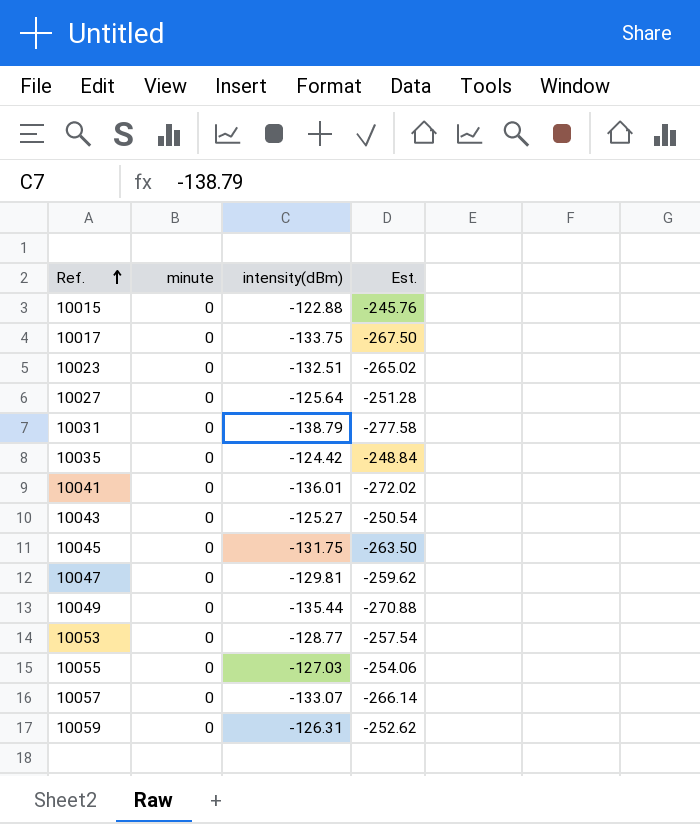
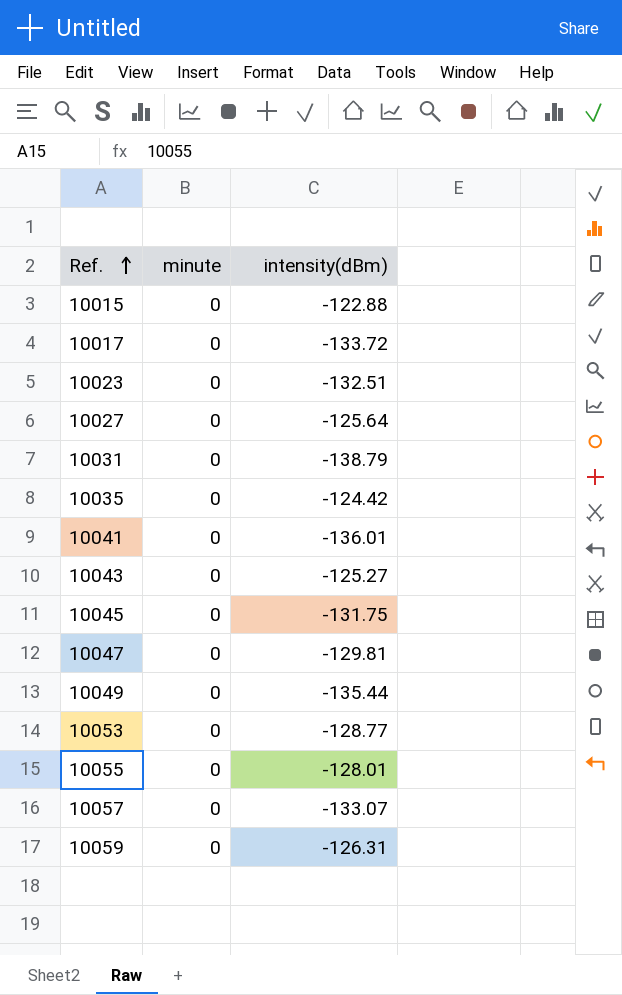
column Est. | formula: [intensity(dBm)] * 2 -> none
10017 | intensity(dBm): -133.75 -> -133.72
10055 | intensity(dBm): -127.03 -> -128.01

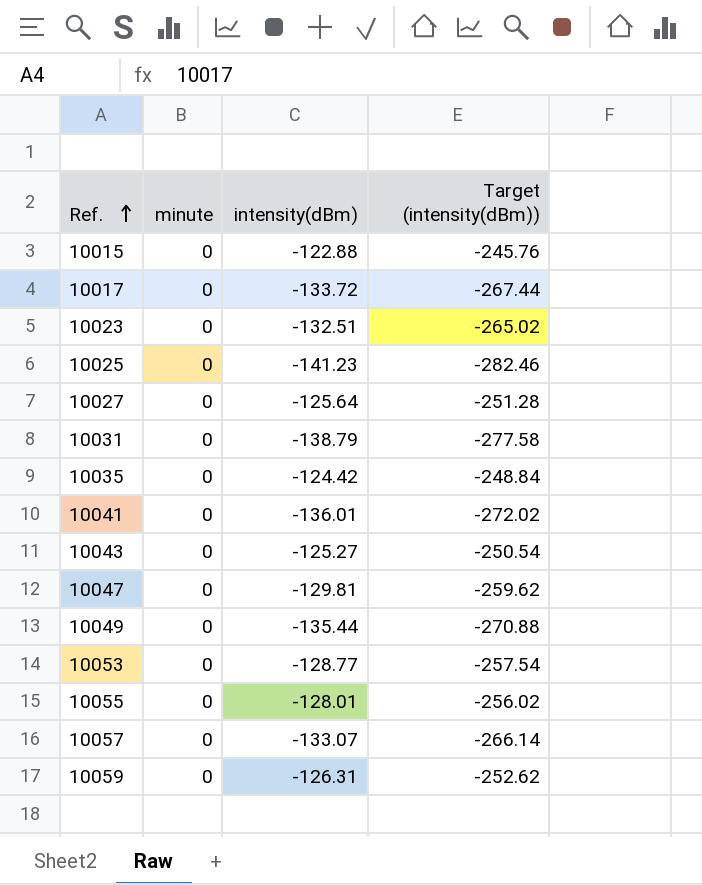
column Target (intensity(dBm)) | formula: none -> [intensity(dBm)] * 2
row 10045: 0 | -131.75 -> none
row 10025: none -> 0 | -141.23 | -282.46

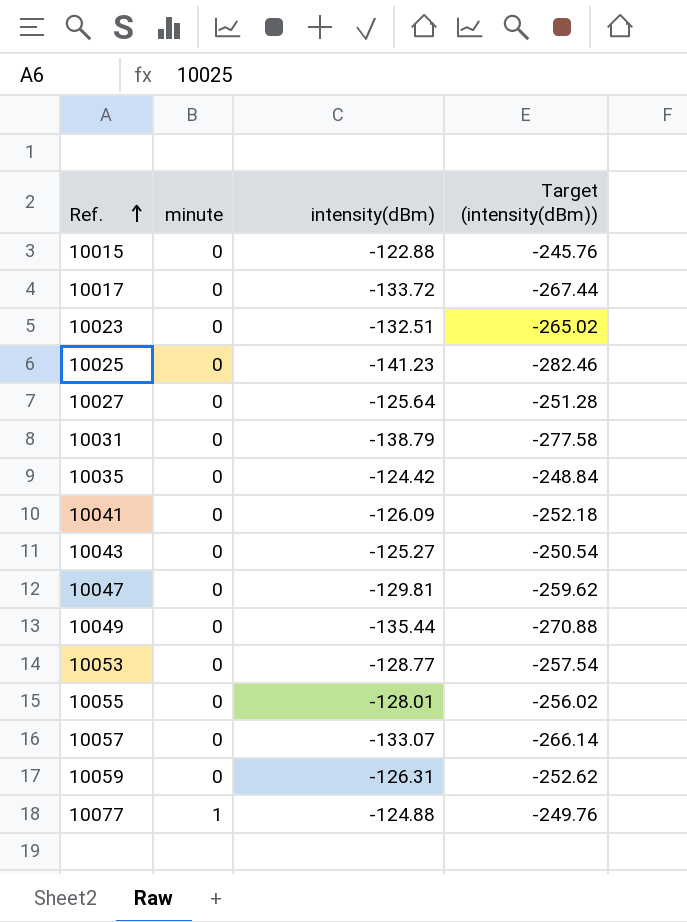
10041 | intensity(dBm): -136.01 -> -126.09
10041 | Target (intensity(dBm)): -272.02 -> -252.18
row 10077: none -> 1 | -124.88 | -249.76

